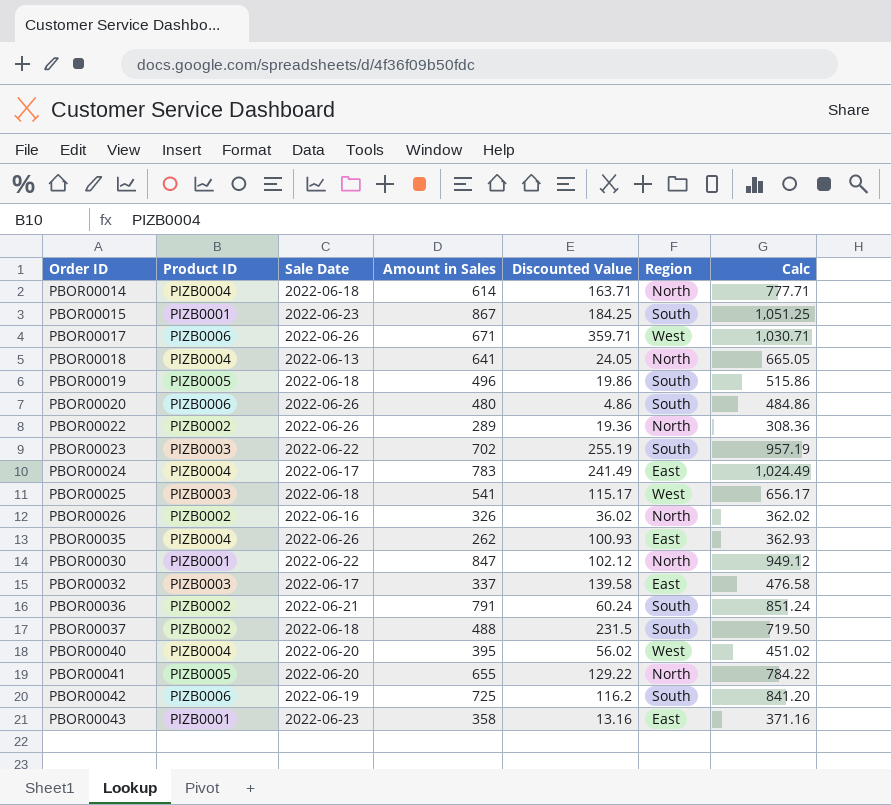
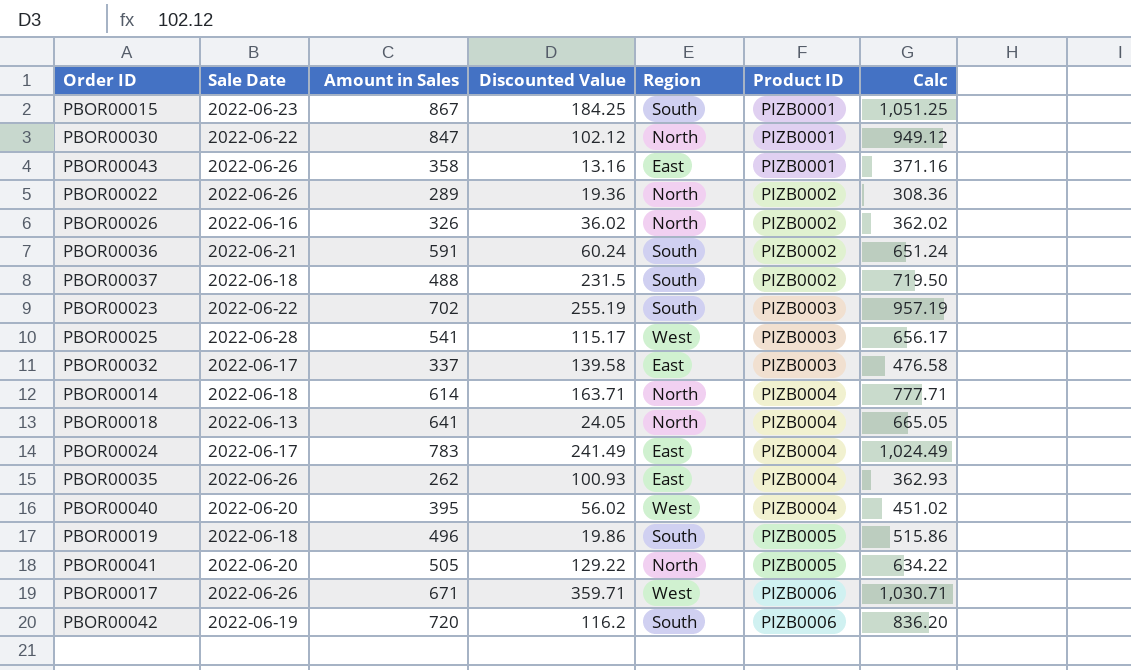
row order: none -> Product ID ascending
column Product ID | position: 2 -> 6
row PBOR00020: PIZB0006 | 2022-06-26 | 480 | 4.86 | South | 484.86 -> none
PBOR00043 | Sale Date: 2022-06-23 -> 2022-06-26
PBOR00036 | Amount in Sales: 791 -> 591
PBOR00036 | Calc: 851.24 -> 651.24
PBOR00025 | Sale Date: 2022-06-18 -> 2022-06-28
PBOR00041 | Amount in Sales: 655 -> 505
PBOR00041 | Calc: 784.22 -> 634.22
PBOR00042 | Amount in Sales: 725 -> 720
PBOR00042 | Calc: 841.20 -> 836.20

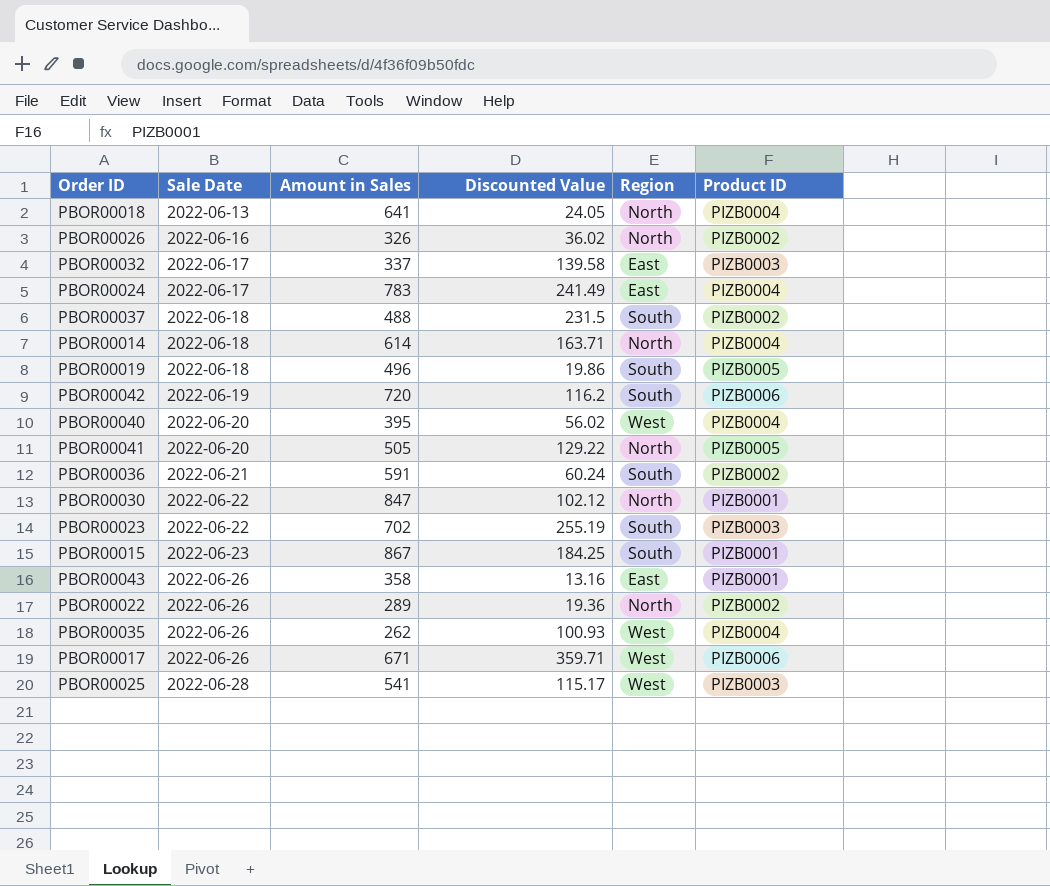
row order: Product ID ascending -> Sale Date ascending
column Calc | formula: [Amount in Sales] + [Discounted Value] -> none
PBOR00035 | Region: East -> West

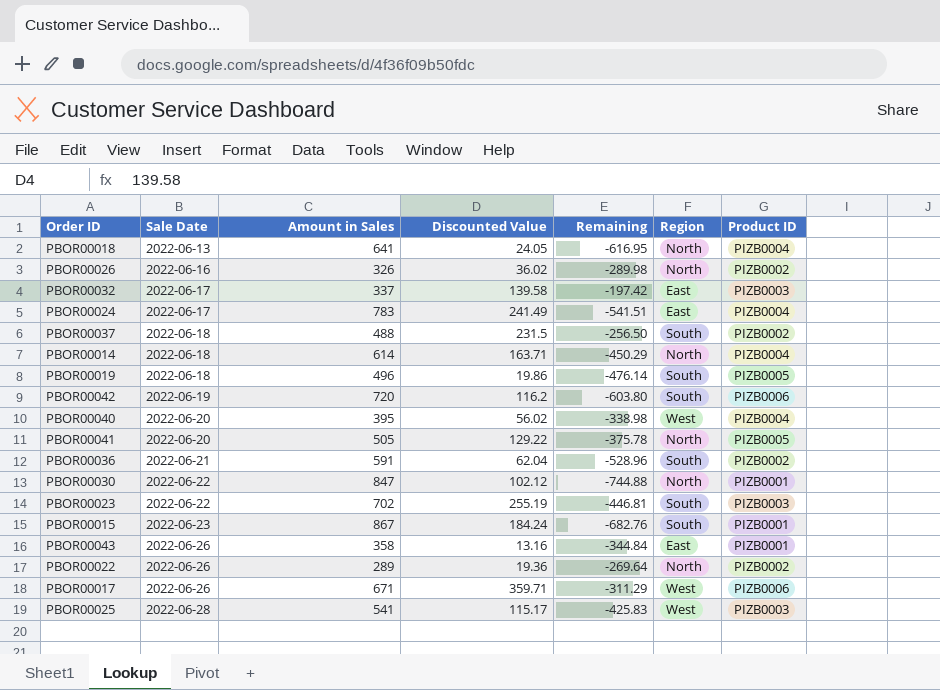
column Remaining | formula: none -> [Discounted Value] - [Amount in Sales]
row PBOR00035: 2022-06-26 | 262 | 100.93 | West | PIZB0004 -> none
PBOR00036 | Discounted Value: 60.24 -> 62.04
PBOR00015 | Discounted Value: 184.25 -> 184.24

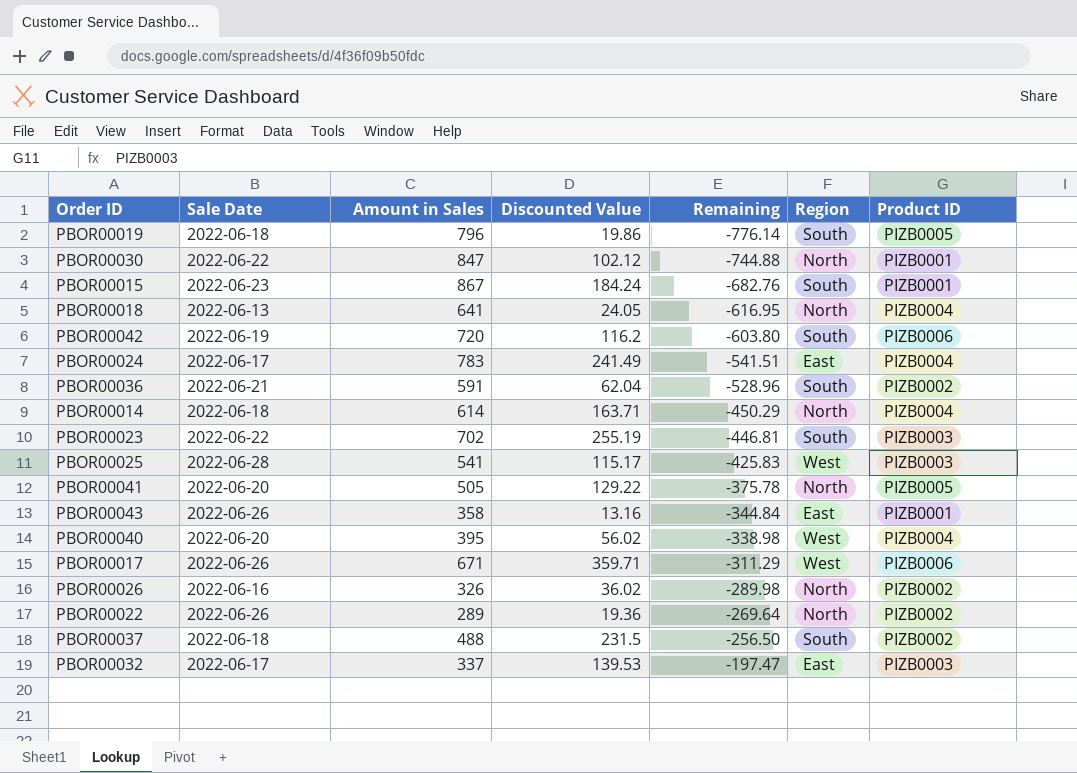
row order: Sale Date ascending -> Remaining ascending
PBOR00019 | Amount in Sales: 496 -> 796
PBOR00019 | Remaining: -476.14 -> -776.14
PBOR00032 | Discounted Value: 139.58 -> 139.53
PBOR00032 | Remaining: -197.42 -> -197.47

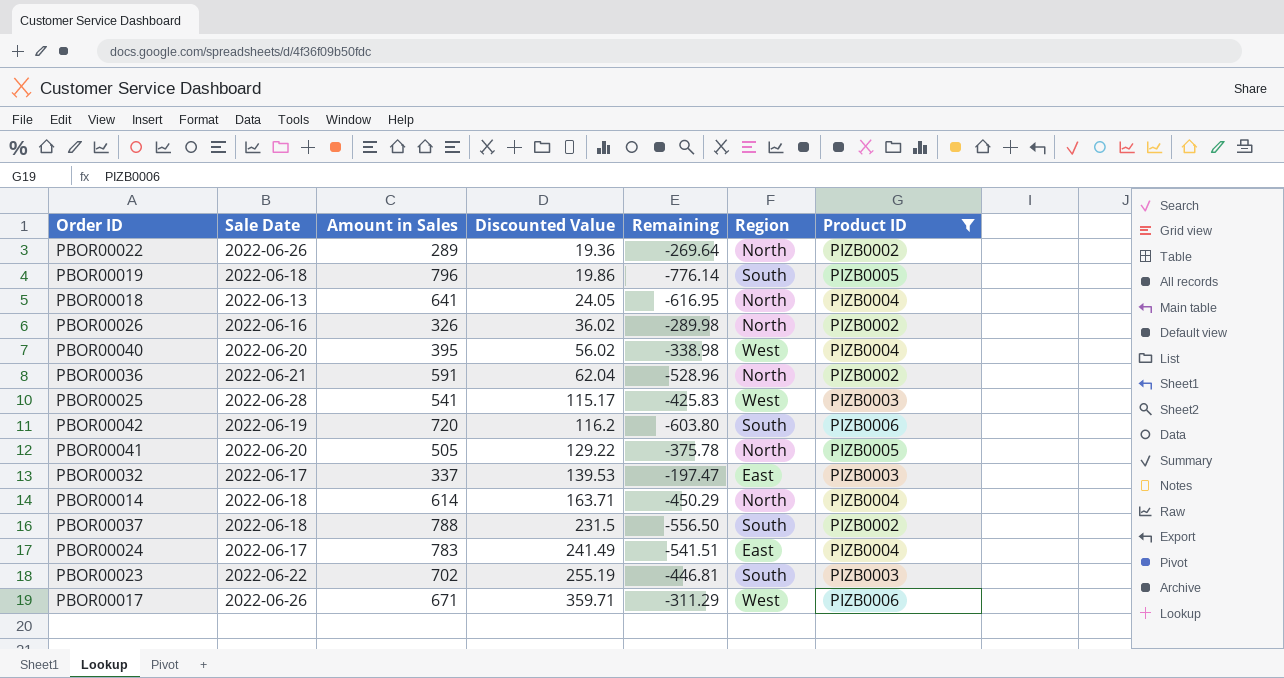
filter: none -> Product ID != PIZB0001
row order: Remaining ascending -> Discounted Value ascending
PBOR00036 | Region: South -> North
PBOR00037 | Amount in Sales: 488 -> 788
PBOR00037 | Remaining: -256.50 -> -556.50

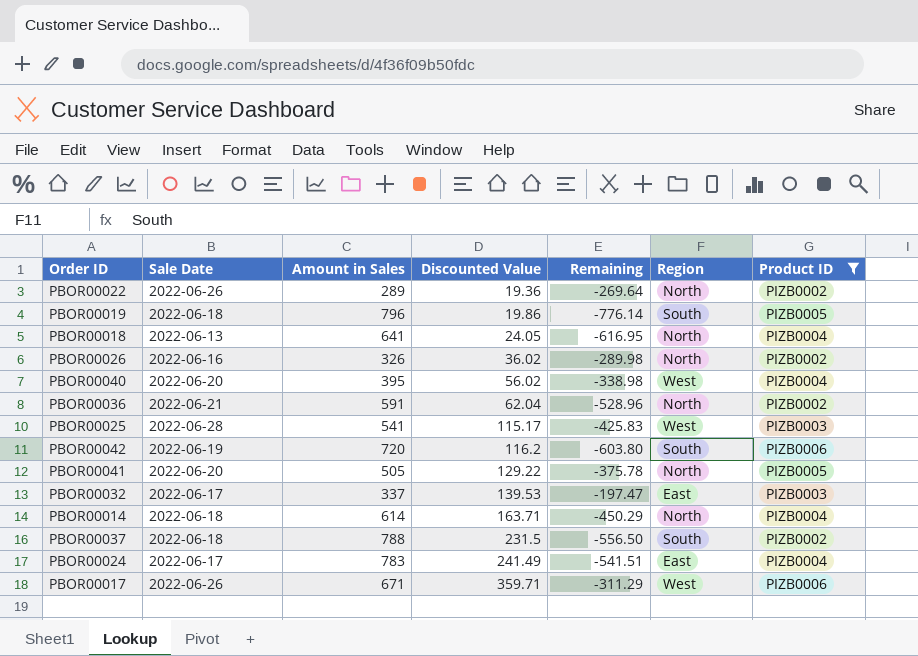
row PBOR00023: 2022-06-22 | 702 | 255.19 | -446.81 | South | PIZB0003 -> none

